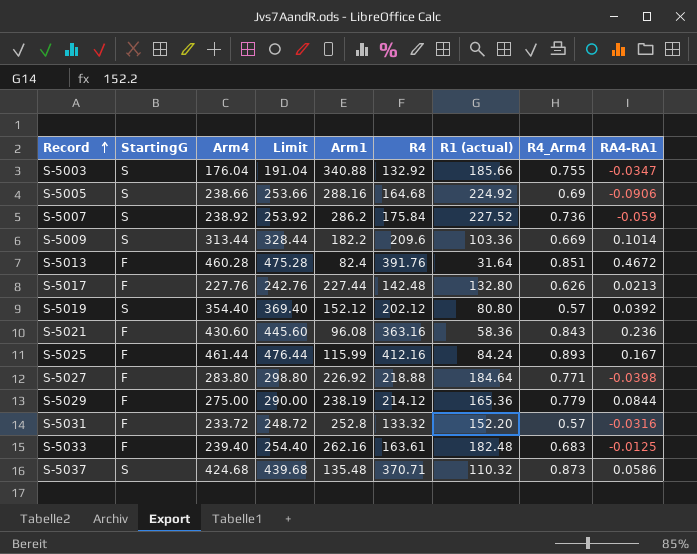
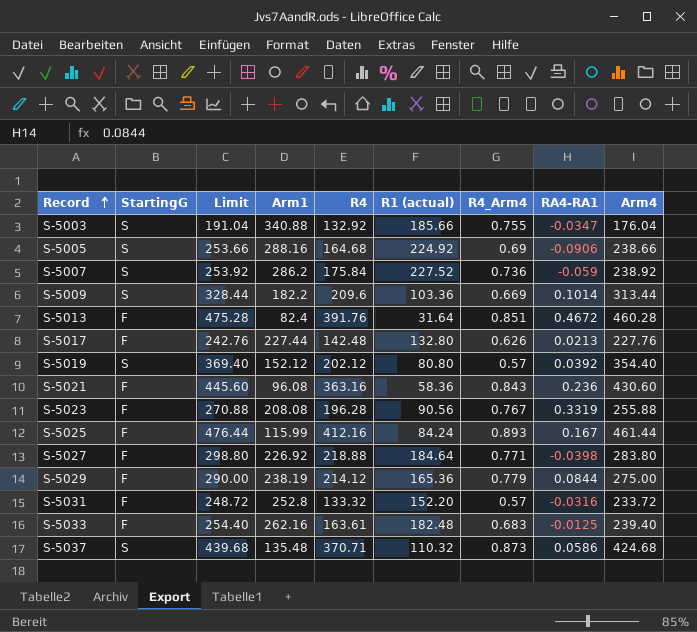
column Arm4 | position: 3 -> 9
row S-5023: none -> F | 270.88 | 208.08 | 196.28 | 90.56 | 0.767 | 0.3319 | 255.88

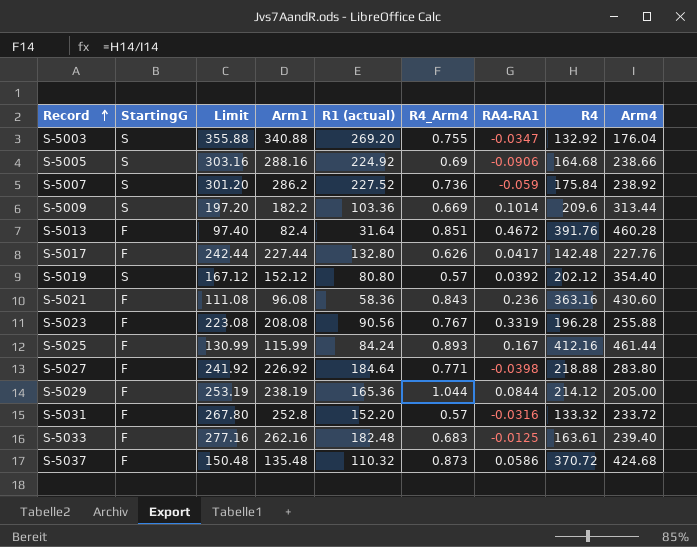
column Limit | formula: [Arm4] + 15 -> [Arm1] + 15
column R4 | position: 5 -> 8
S-5003 | R1 (actual): 185.66 -> 269.20
S-5017 | RA4-RA1: 0.0213 -> 0.0417
S-5029 | R4_Arm4: 0.779 -> 1.044
S-5029 | Arm4: 275.00 -> 205.00
S-5037 | StartingG: S -> F
S-5037 | R4: 370.71 -> 370.72

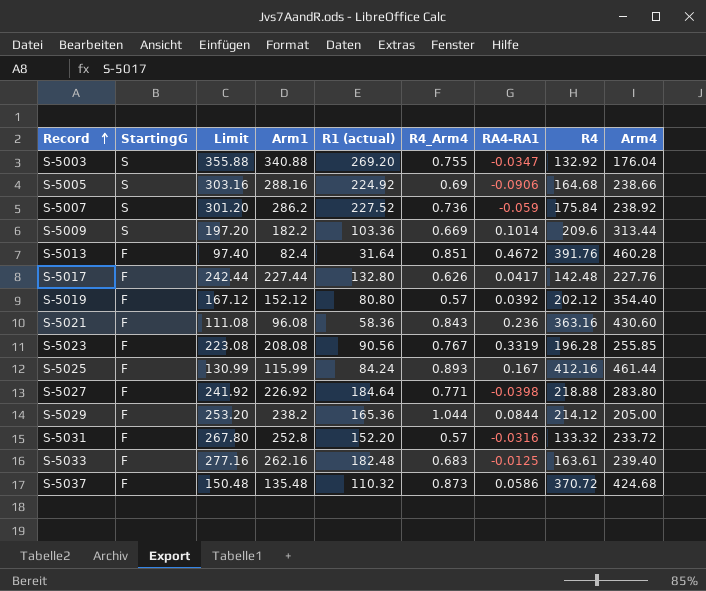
S-5019 | StartingG: S -> F
S-5023 | Arm4: 255.88 -> 255.85
S-5029 | Limit: 253.19 -> 253.20
S-5029 | Arm1: 238.19 -> 238.2

